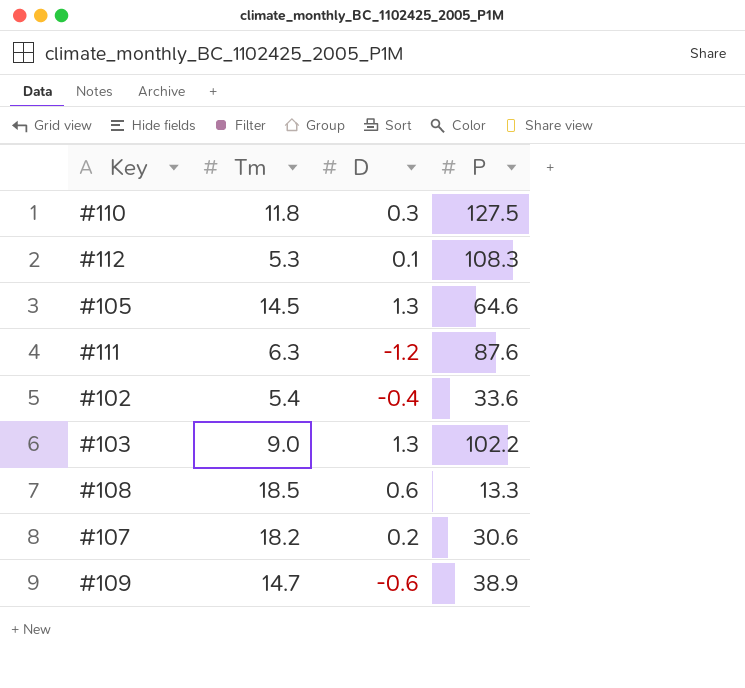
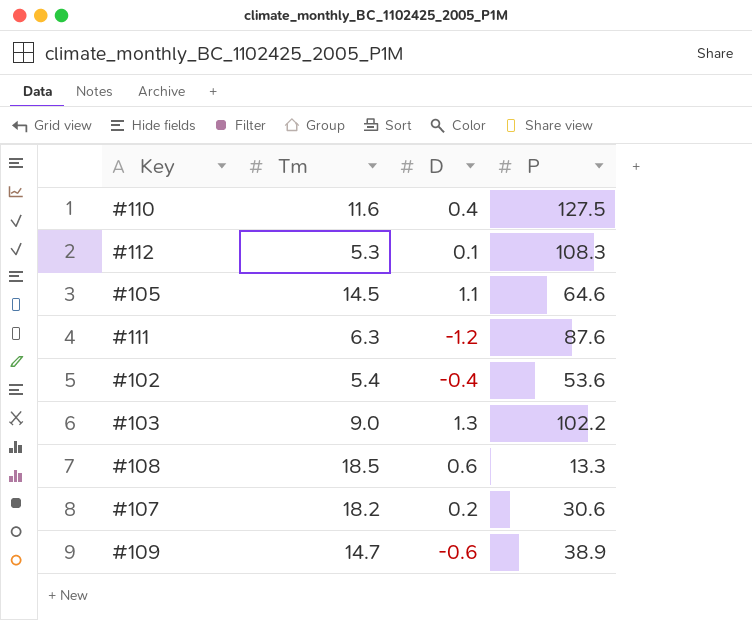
#110 | Tm: 11.8 -> 11.6
#110 | D: 0.3 -> 0.4
#105 | D: 1.3 -> 1.1
#102 | P: 33.6 -> 53.6

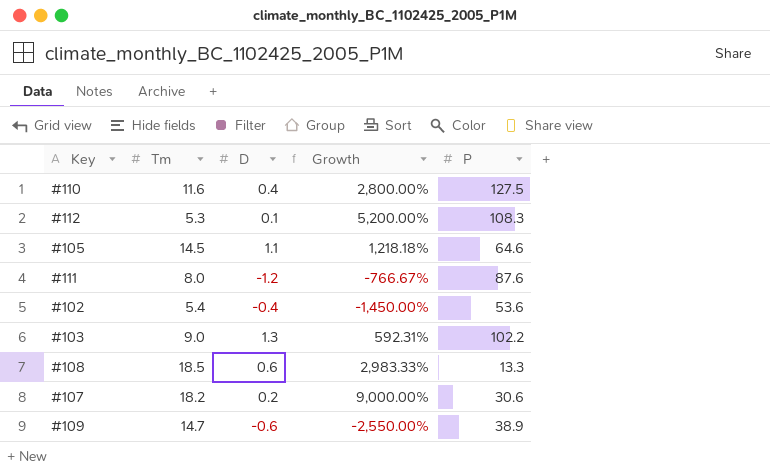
column Growth | formula: none -> ([Tm] - [D]) / [D]
#111 | Tm: 6.3 -> 8.0

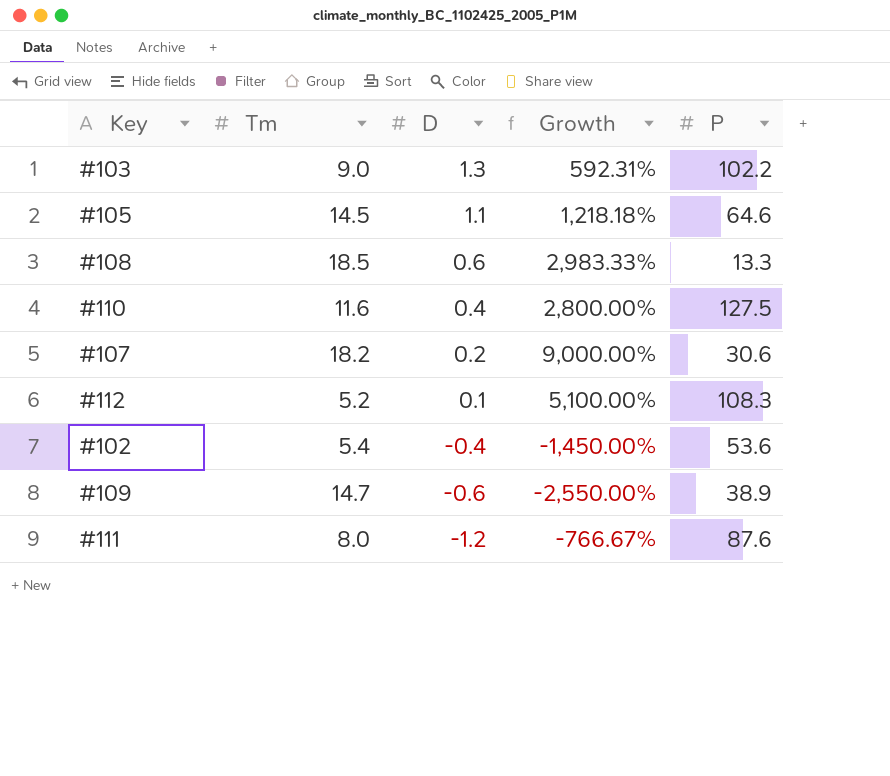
row order: none -> D descending
#112 | Tm: 5.3 -> 5.2
#112 | Growth: 5,200.00% -> 5,100.00%

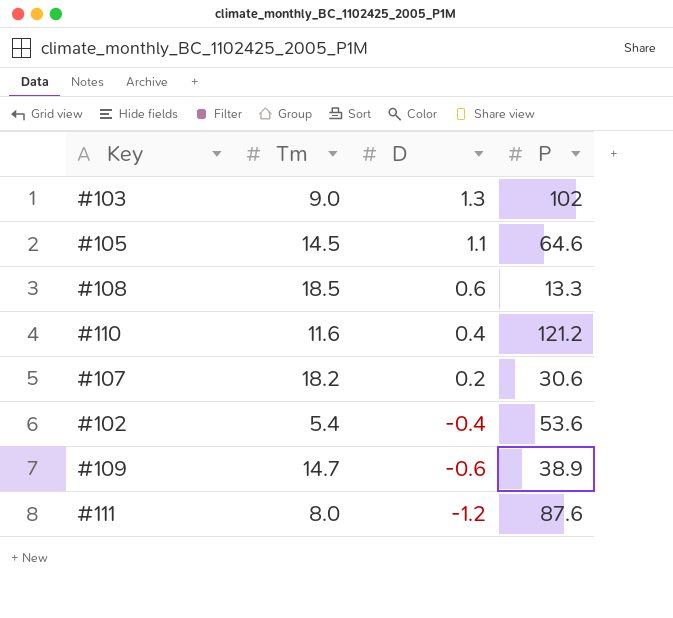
column Growth | formula: ([Tm] - [D]) / [D] -> none
row #112: 5.2 | 0.1 | 5,100.00% | 108.3 -> none
#103 | P: 102.2 -> 102
#110 | P: 127.5 -> 121.2

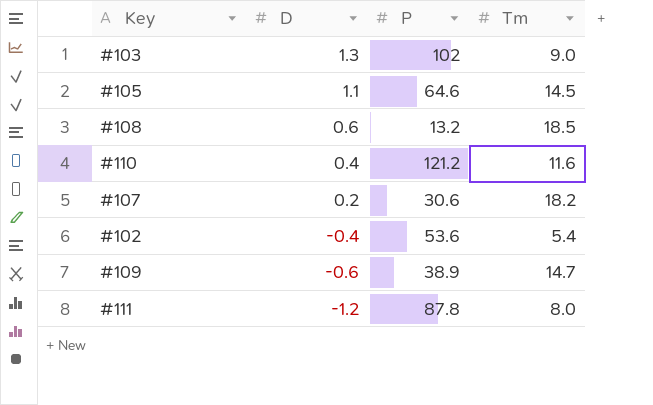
column Tm | position: 2 -> 4
#108 | P: 13.3 -> 13.2
#111 | P: 87.6 -> 87.8

